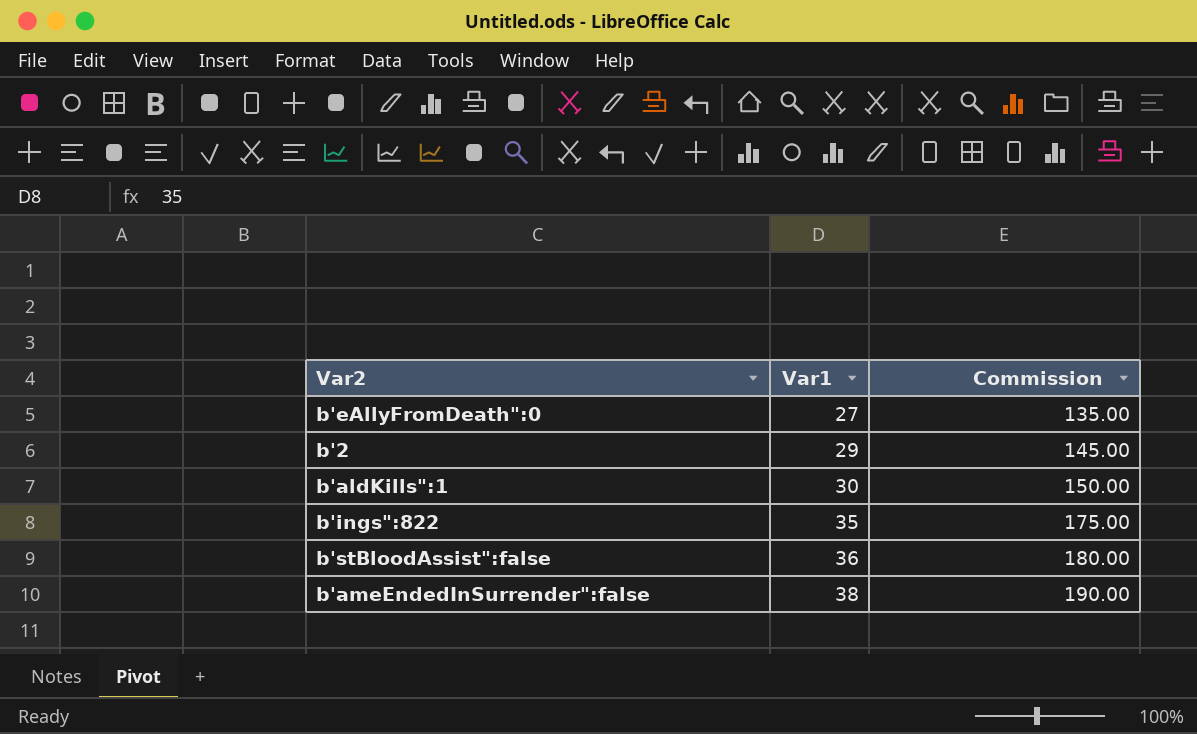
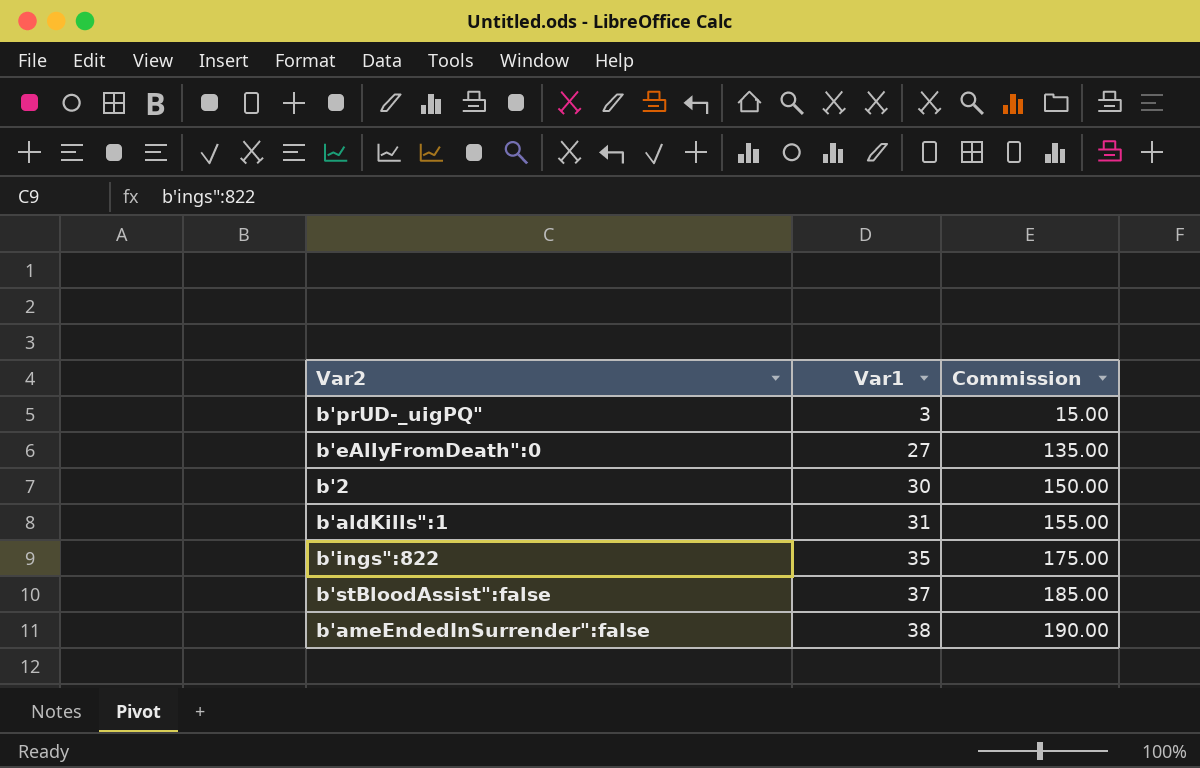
row b'prUD-_uigPQ": none -> 3 | 15.00
b'2 | Var1: 29 -> 30
b'2 | Commission: 145.00 -> 150.00
b'aldKills":1 | Var1: 30 -> 31
b'aldKills":1 | Commission: 150.00 -> 155.00
b'stBloodAssist":false | Var1: 36 -> 37
b'stBloodAssist":false | Commission: 180.00 -> 185.00

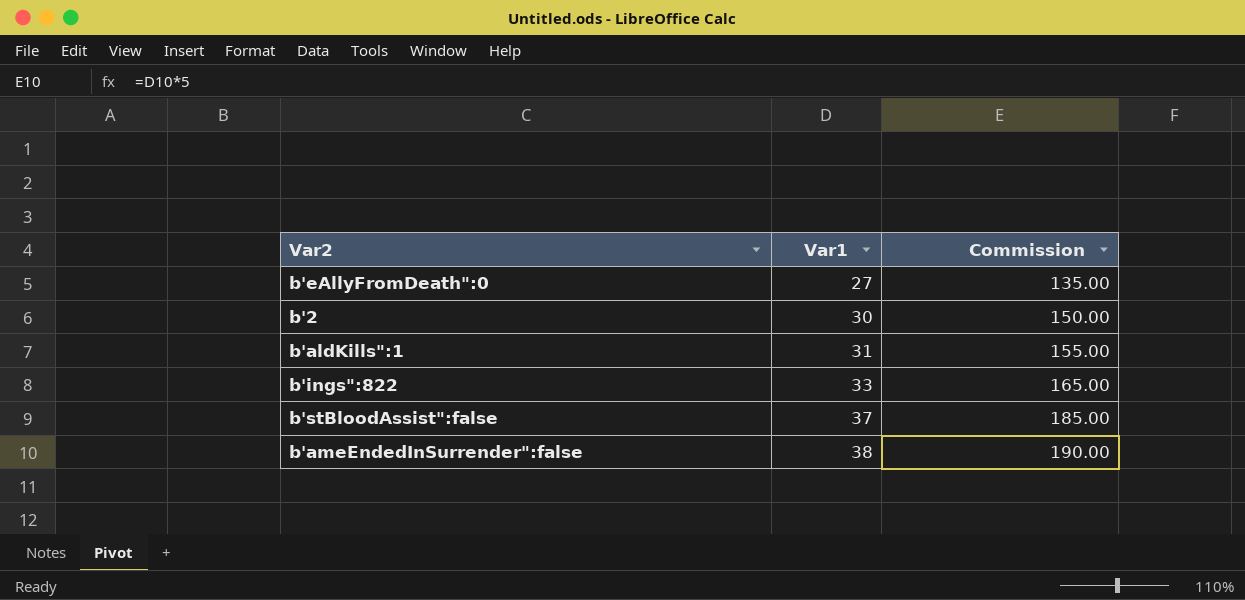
row b'prUD-_uigPQ": 3 | 15.00 -> none
b'ings":822 | Var1: 35 -> 33
b'ings":822 | Commission: 175.00 -> 165.00

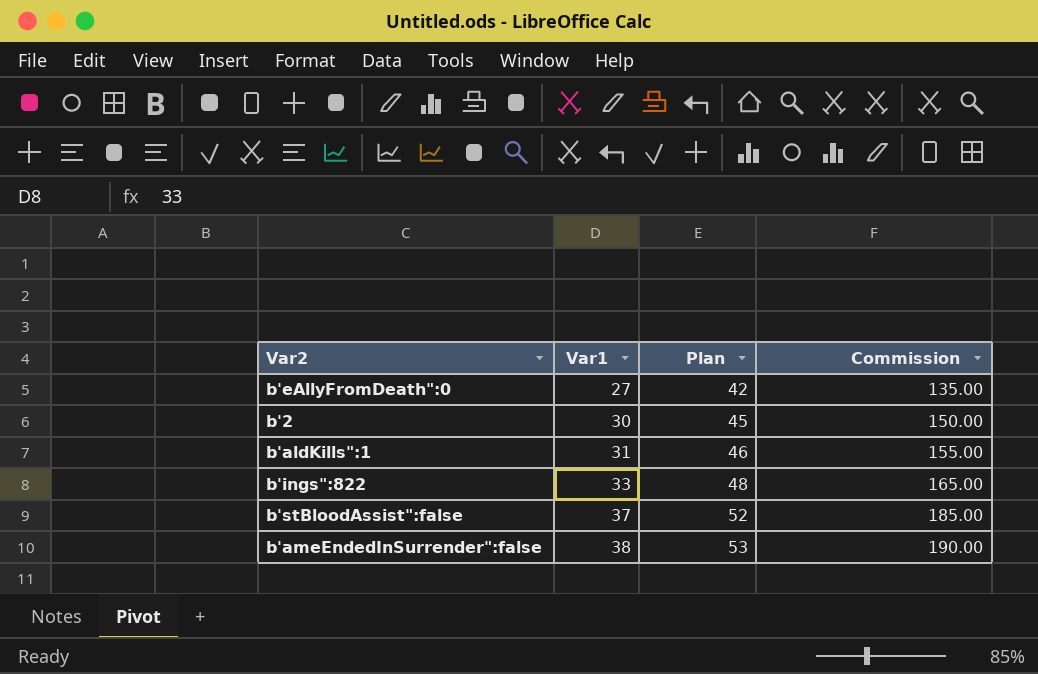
column Plan | formula: none -> [Var1] + 15

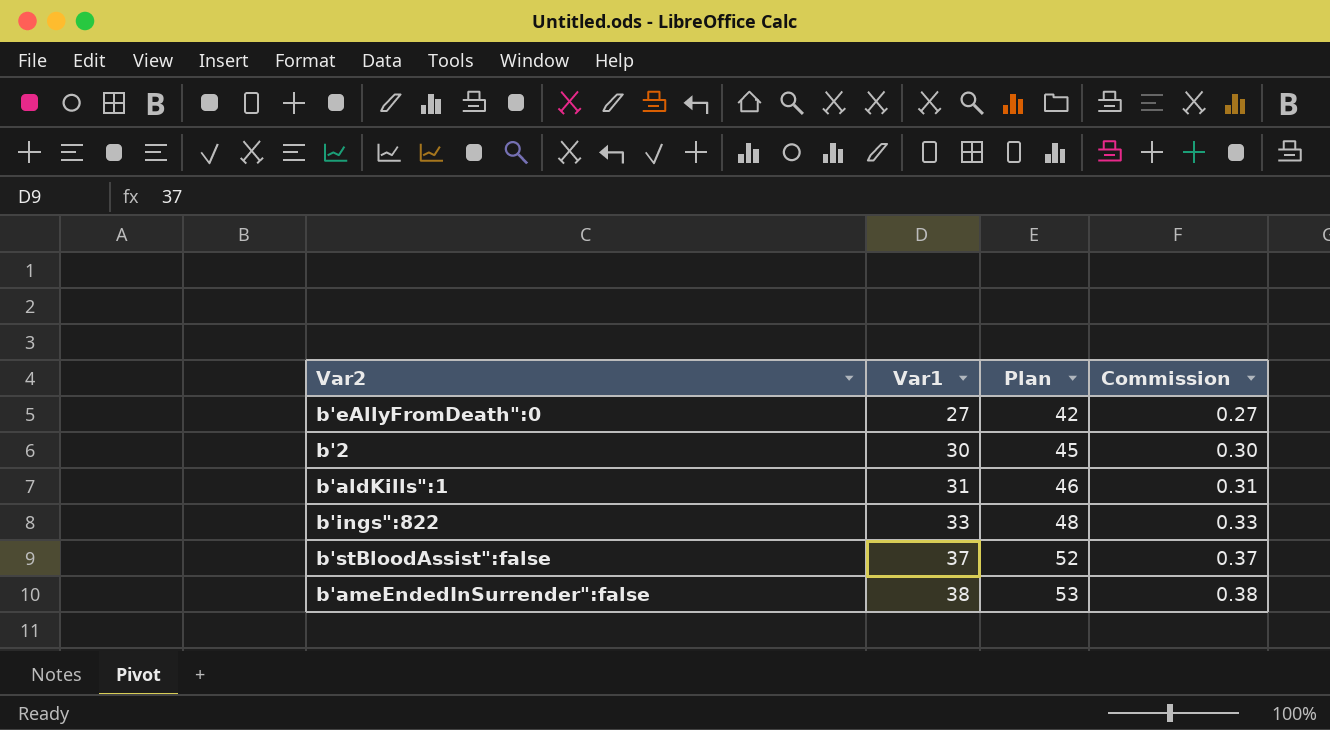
column Commission | formula: [Var1] * 5 -> [Var1] * 0.01

